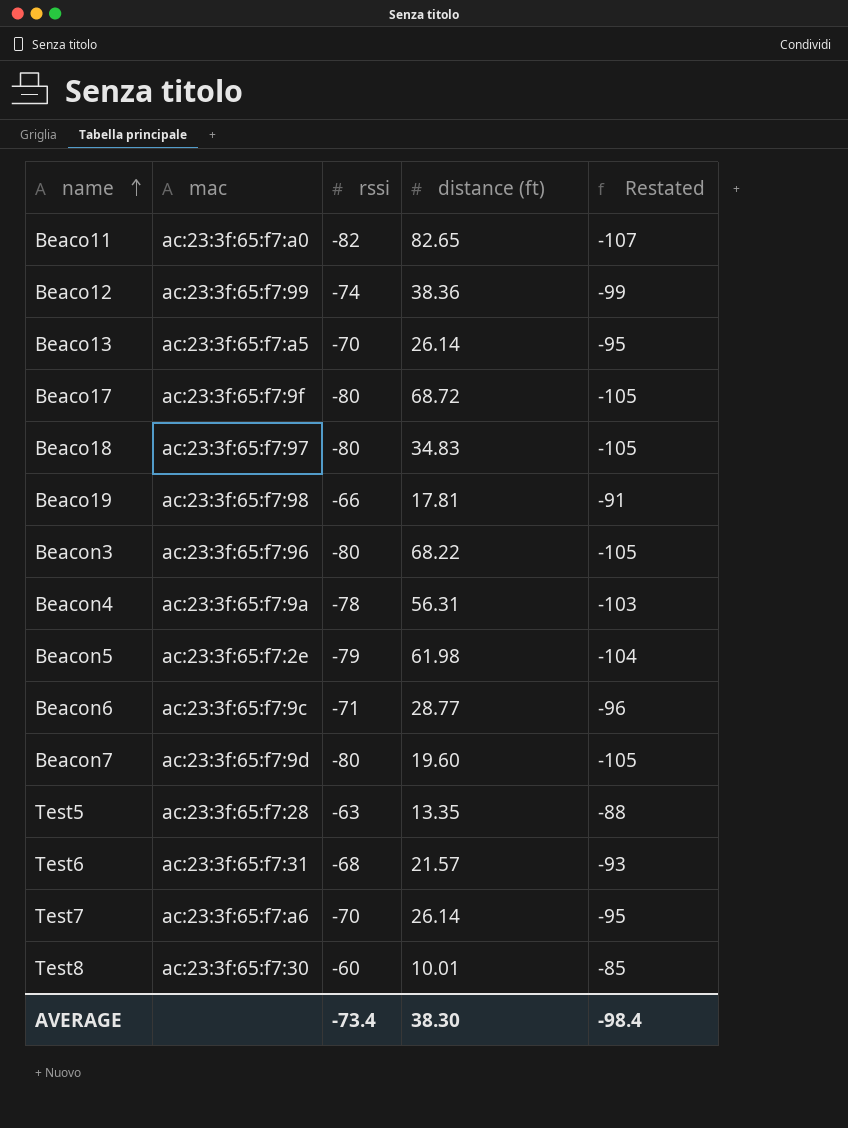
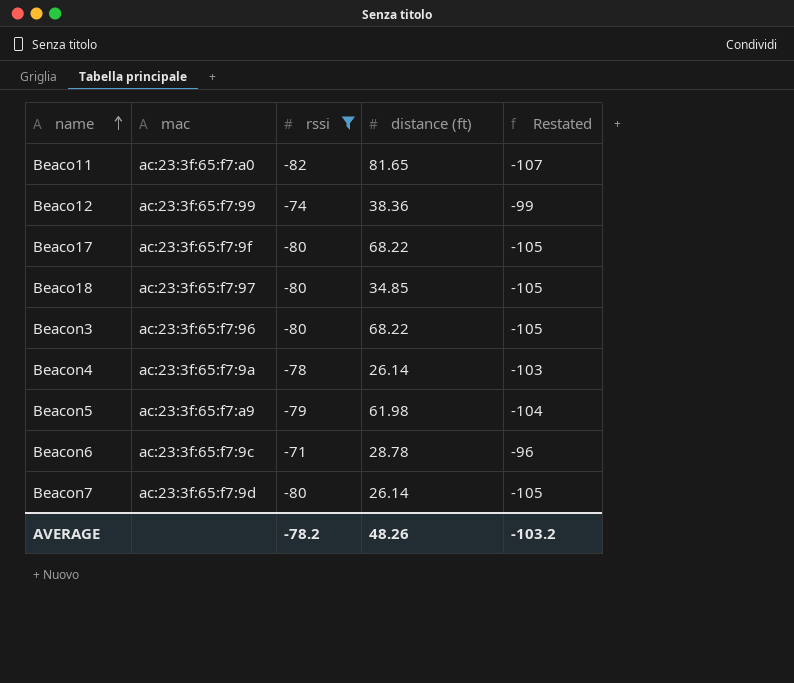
filter: none -> rssi <= -71
Beaco11 | distance (ft): 82.65 -> 81.65
Beaco17 | distance (ft): 68.72 -> 68.22
Beaco18 | distance (ft): 34.83 -> 34.85
Beacon4 | distance (ft): 56.31 -> 26.14
Beacon5 | mac: ac:23:3f:65:f7:2e -> ac:23:3f:65:f7:a9
Beacon6 | distance (ft): 28.77 -> 28.78
Beacon7 | distance (ft): 19.60 -> 26.14
AVERAGE | rssi: -73.4 -> -78.2
AVERAGE | distance (ft): 38.30 -> 48.26
AVERAGE | Restated: -98.4 -> -103.2

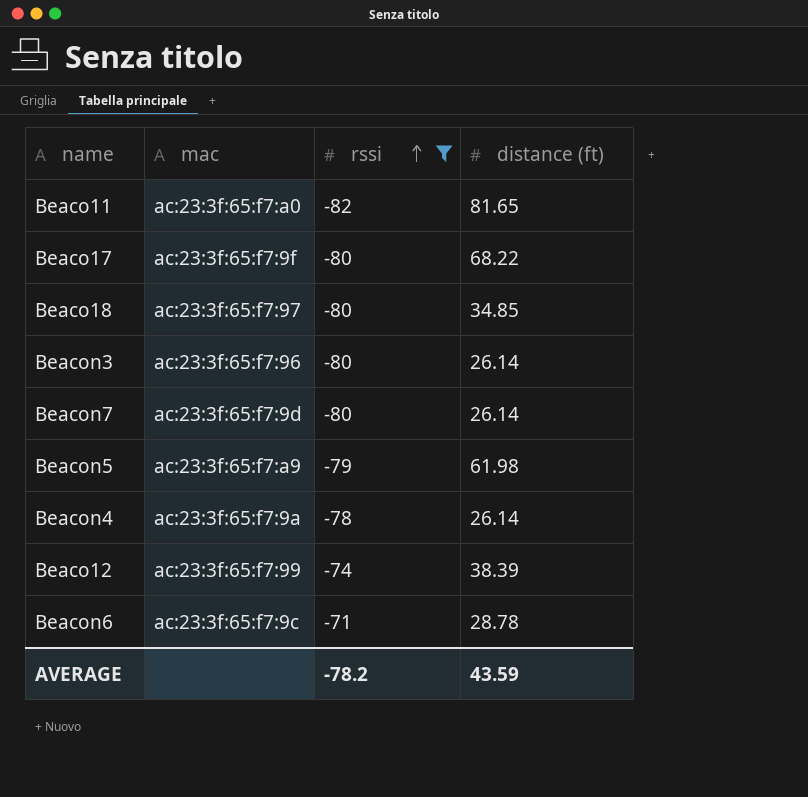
row order: name ascending -> rssi ascending
column Restated | formula: [rssi] - 25 -> none
Beacon3 | distance (ft): 68.22 -> 26.14
Beaco12 | distance (ft): 38.36 -> 38.39
AVERAGE | distance (ft): 48.26 -> 43.59

